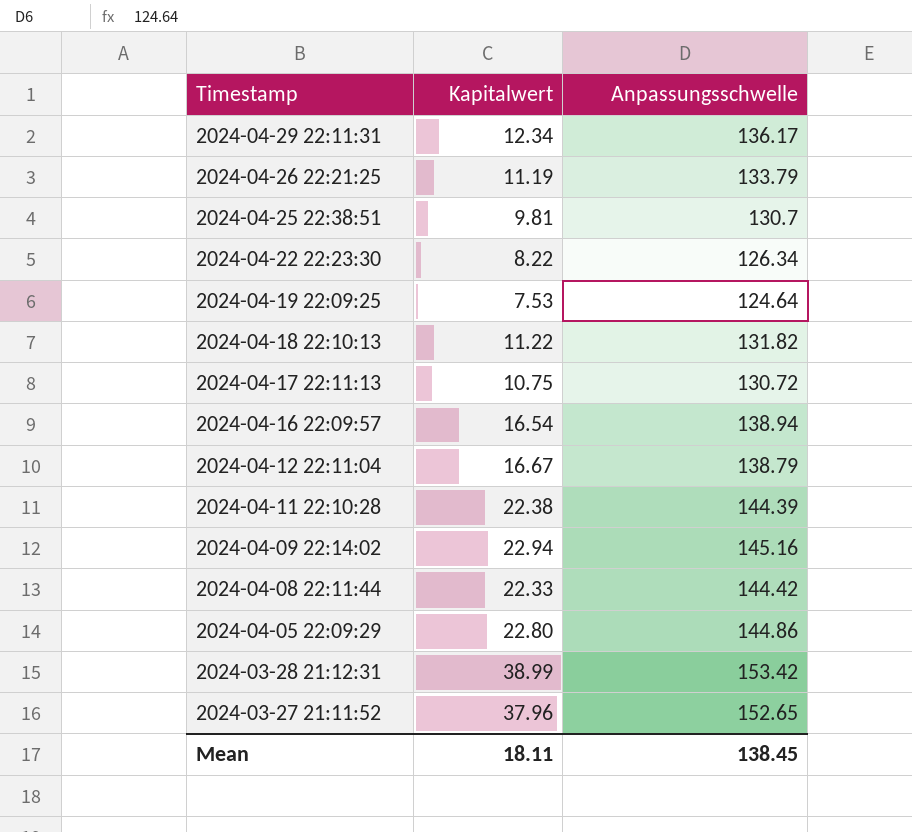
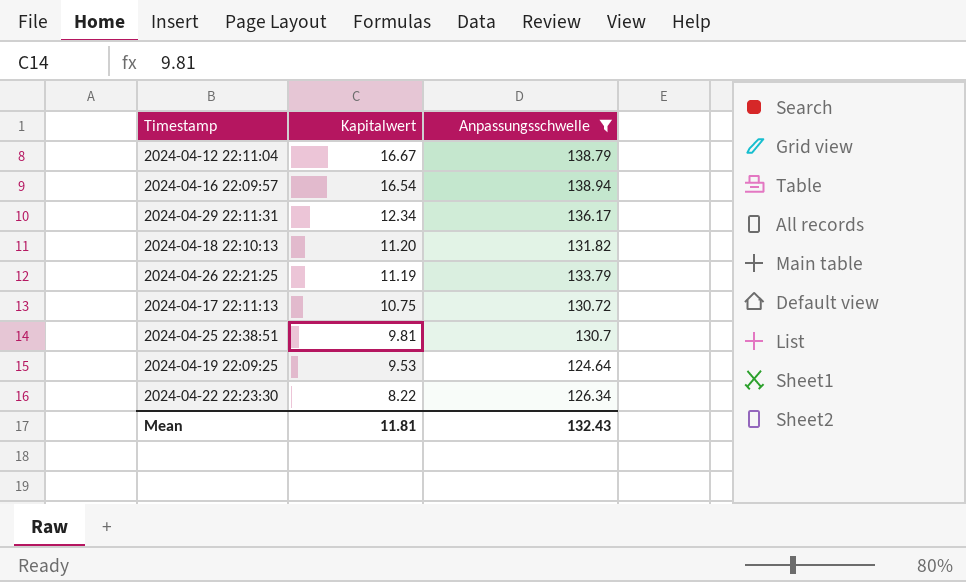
filter: none -> Anpassungsschwelle <= 138.94
row order: Timestamp descending -> Kapitalwert descending
2024-04-18 22:10:13 | Kapitalwert: 11.22 -> 11.20
2024-04-19 22:09:25 | Kapitalwert: 7.53 -> 9.53
Mean | Kapitalwert: 18.11 -> 11.81
Mean | Anpassungsschwelle: 138.45 -> 132.43

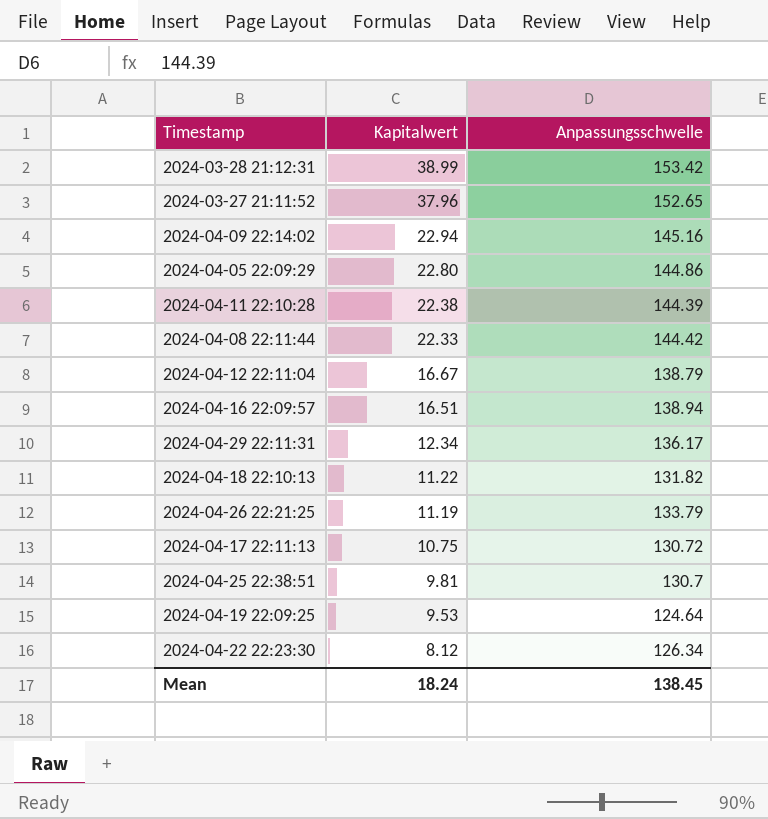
filter: Anpassungsschwelle <= 138.94 -> none
2024-04-16 22:09:57 | Kapitalwert: 16.54 -> 16.51
2024-04-18 22:10:13 | Kapitalwert: 11.20 -> 11.22
2024-04-22 22:23:30 | Kapitalwert: 8.22 -> 8.12
Mean | Kapitalwert: 11.81 -> 18.24
Mean | Anpassungsschwelle: 132.43 -> 138.45

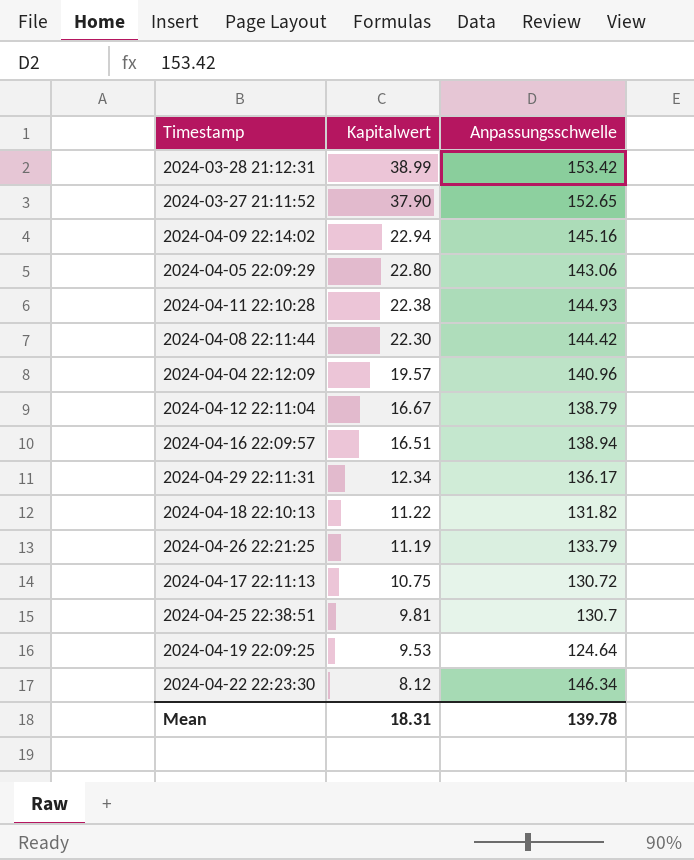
2024-03-27 21:11:52 | Kapitalwert: 37.96 -> 37.90
2024-04-05 22:09:29 | Anpassungsschwelle: 144.86 -> 143.06
2024-04-11 22:10:28 | Anpassungsschwelle: 144.39 -> 144.93
2024-04-08 22:11:44 | Kapitalwert: 22.33 -> 22.30
row 2024-04-04 22:12:09: none -> 19.57 | 140.96
2024-04-22 22:23:30 | Anpassungsschwelle: 126.34 -> 146.34
Mean | Kapitalwert: 18.24 -> 18.31
Mean | Anpassungsschwelle: 138.45 -> 139.78

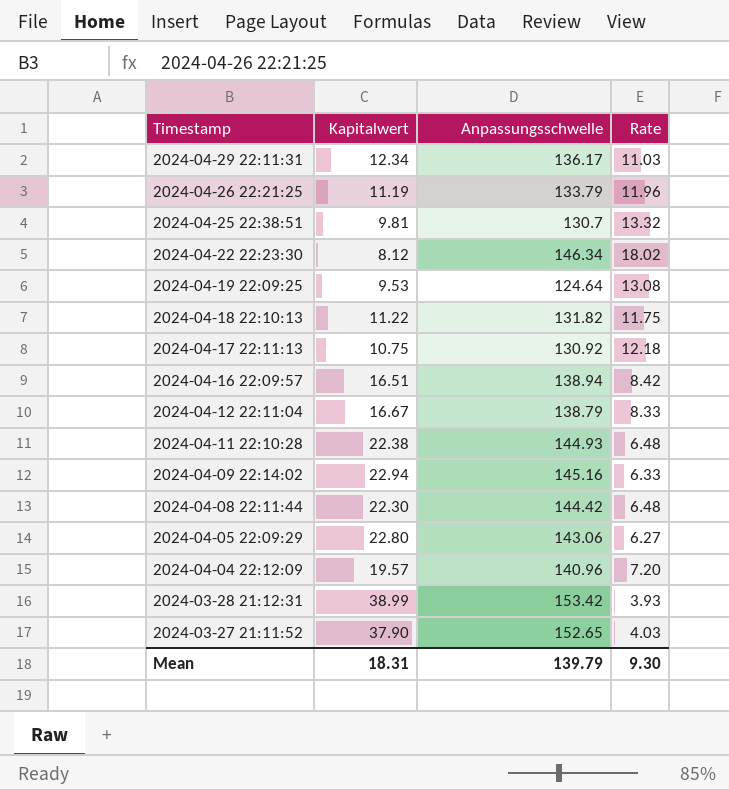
row order: Kapitalwert descending -> Timestamp descending
column Rate | formula: none -> [Anpassungsschwelle] / [Kapitalwert]
2024-04-17 22:11:13 | Anpassungsschwelle: 130.72 -> 130.92
Mean | Anpassungsschwelle: 139.78 -> 139.79

